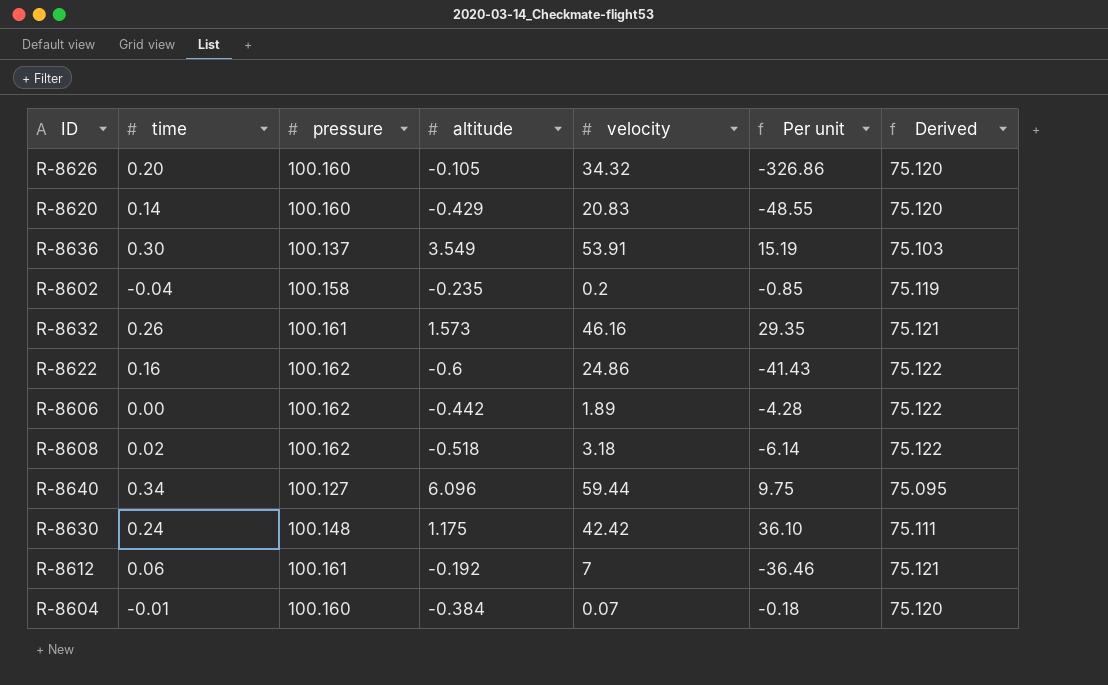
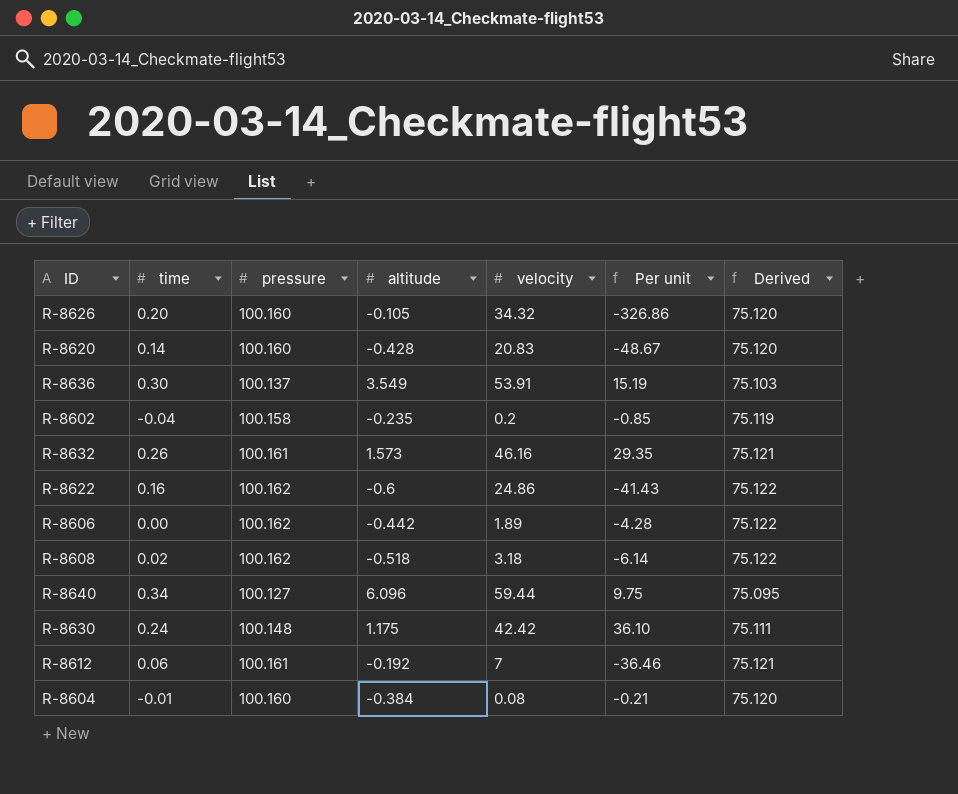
R-8620 | altitude: -0.429 -> -0.428
R-8620 | Per unit: -48.55 -> -48.67
R-8604 | velocity: 0.07 -> 0.08
R-8604 | Per unit: -0.18 -> -0.21

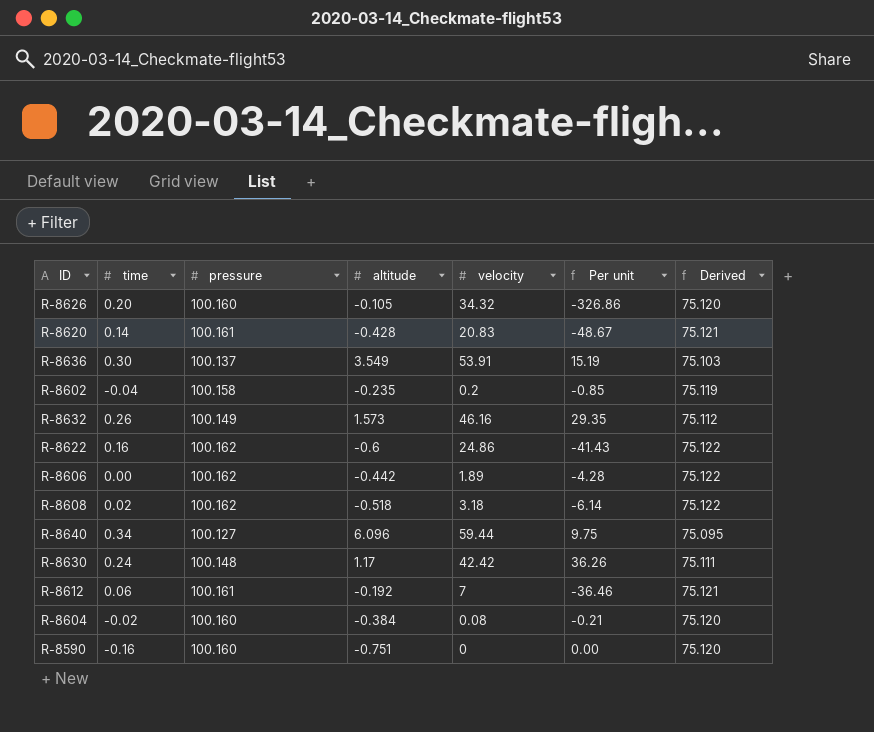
R-8620 | pressure: 100.160 -> 100.161
R-8620 | Derived: 75.120 -> 75.121
R-8632 | pressure: 100.161 -> 100.149
R-8632 | Derived: 75.121 -> 75.112
R-8630 | altitude: 1.175 -> 1.17
R-8630 | Per unit: 36.10 -> 36.26
R-8604 | time: -0.01 -> -0.02
row R-8590: none -> -0.16 | 100.160 | -0.751 | 0 | 0.00 | 75.120

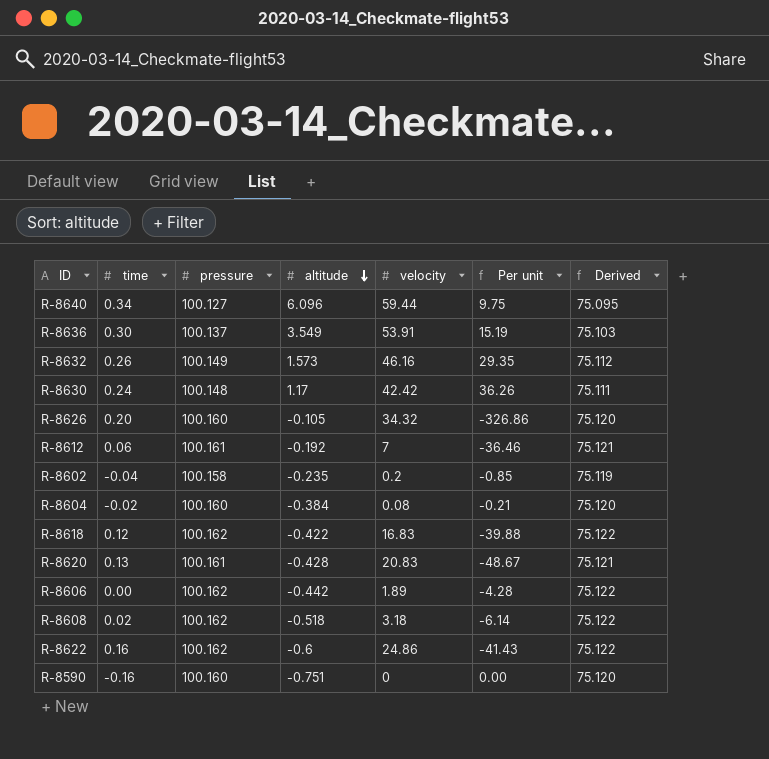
row order: none -> altitude descending
row R-8618: none -> 0.12 | 100.162 | -0.422 | 16.83 | -39.88 | 75.122
R-8620 | time: 0.14 -> 0.13

